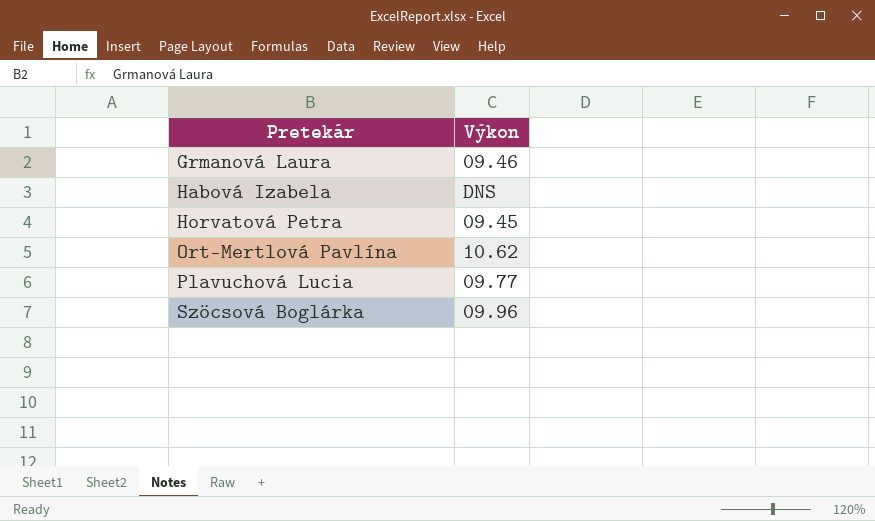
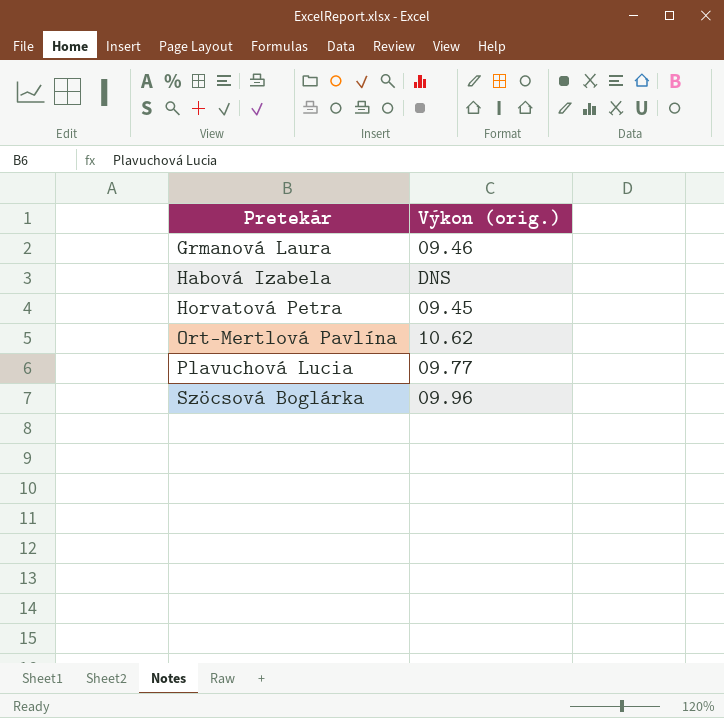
column name: Výkon -> Výkon (orig.)

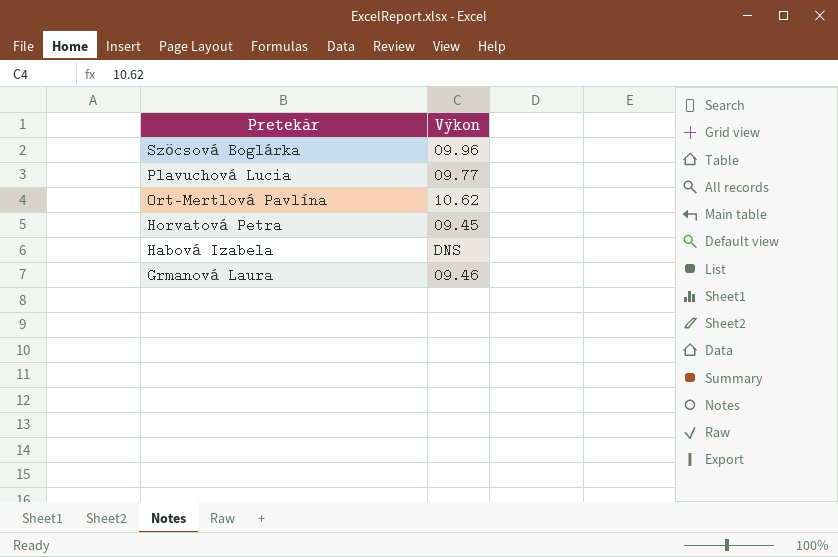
row order: Pretekár ascending -> Pretekár descending
column name: Výkon (orig.) -> Výkon

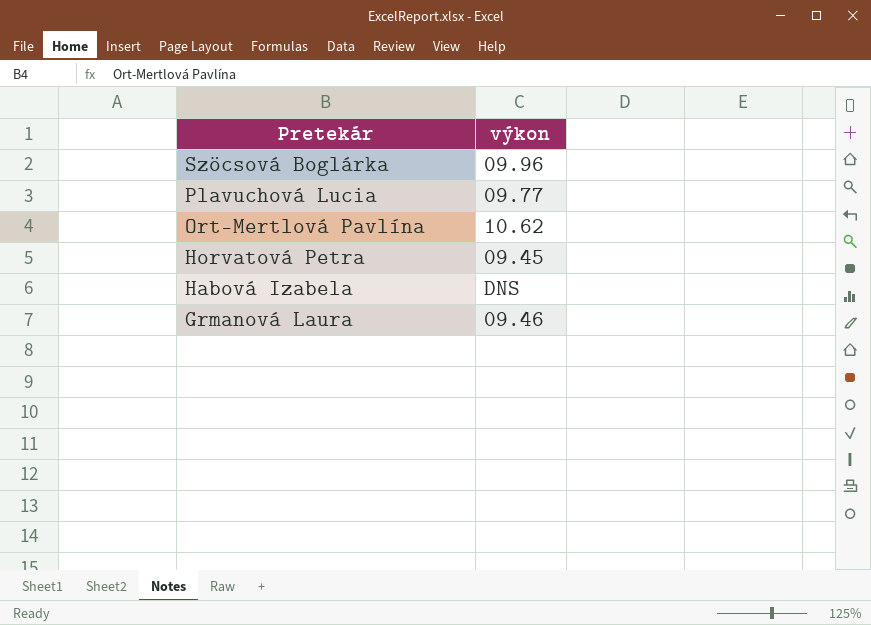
column name: Výkon -> výkon

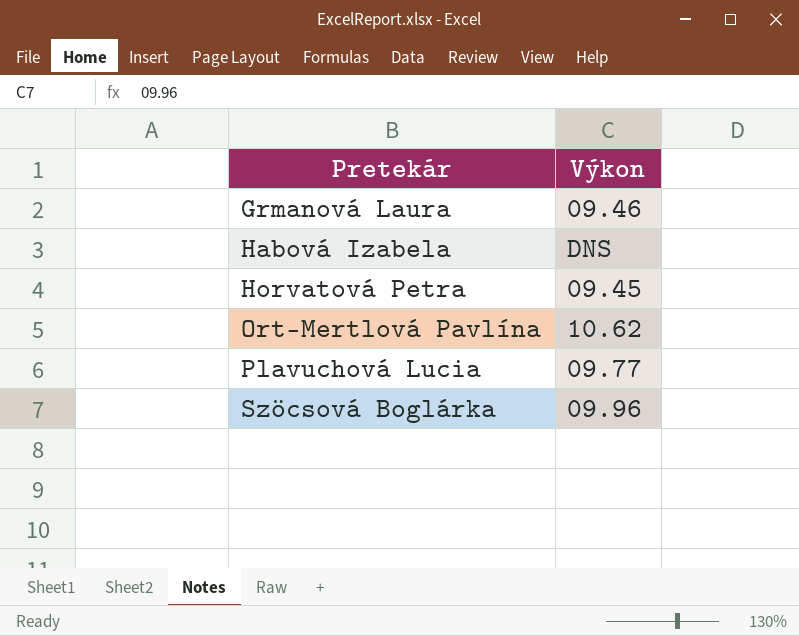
row order: Pretekár descending -> Pretekár ascending
column name: výkon -> Výkon

